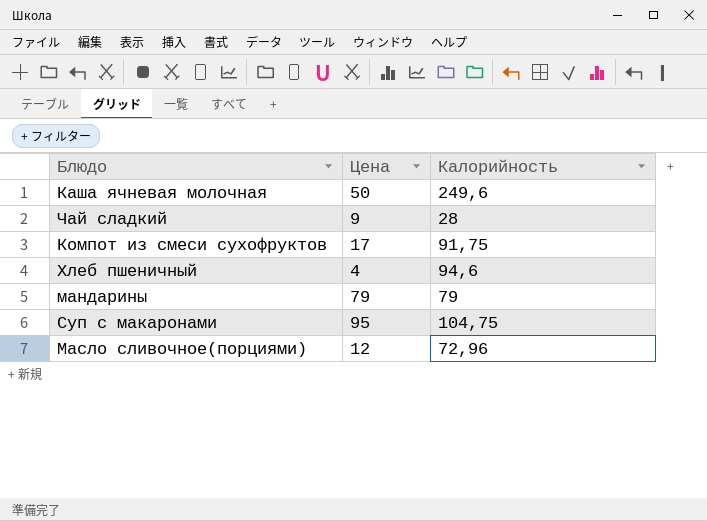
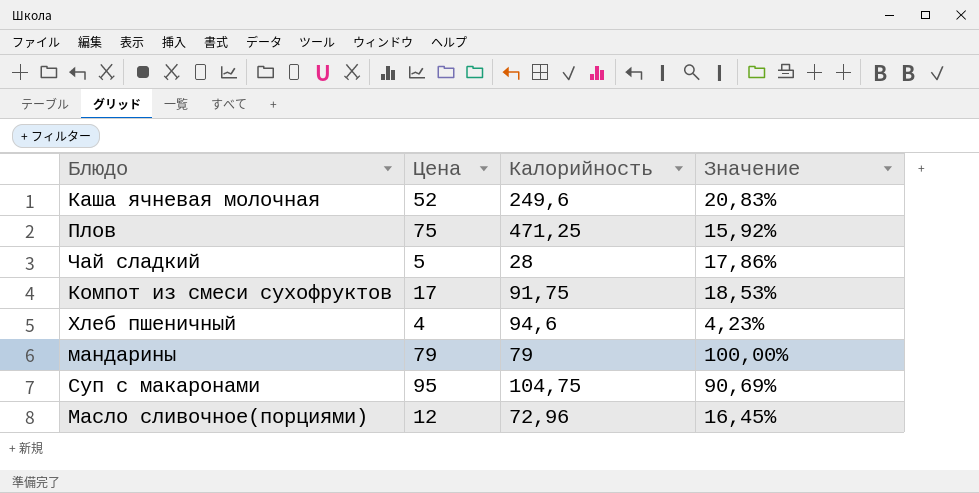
column Значение | formula: none -> [Цена] / [Калорийность]
Каша ячневая молочная | Цена: 50 -> 52
row Плов: none -> 75 | 471,25 | 15,92%
Чай сладкий | Цена: 9 -> 5

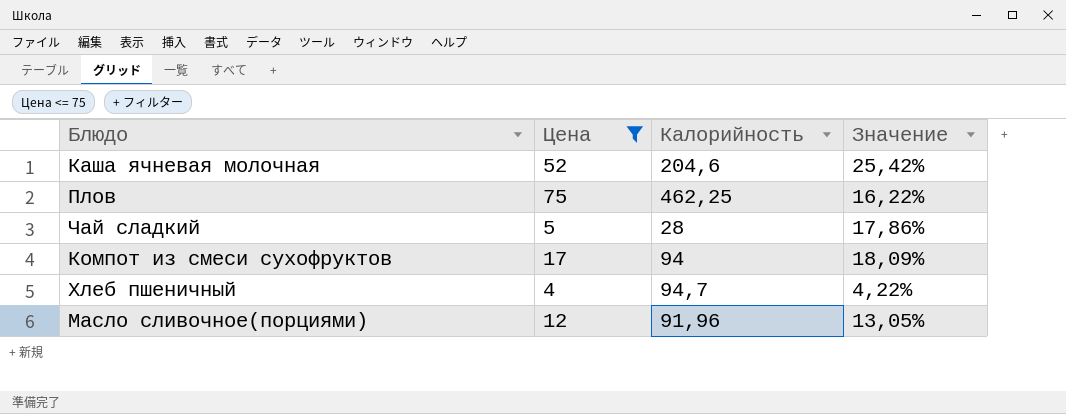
filter: none -> Цена <= 75
Каша ячневая молочная | Калорийность: 249,6 -> 204,6
Каша ячневая молочная | Значение: 20,83% -> 25,42%
Плов | Калорийность: 471,25 -> 462,25
Плов | Значение: 15,92% -> 16,22%
Компот из смеси сухофруктов | Калорийность: 91,75 -> 94
Компот из смеси сухофруктов | Значение: 18,53% -> 18,09%
Хлеб пшеничный | Калорийность: 94,6 -> 94,7
Хлеб пшеничный | Значение: 4,23% -> 4,22%
Масло сливочное(порциями) | Калорийность: 72,96 -> 91,96
Масло сливочное(порциями) | Значение: 16,45% -> 13,05%

